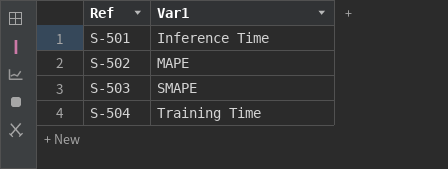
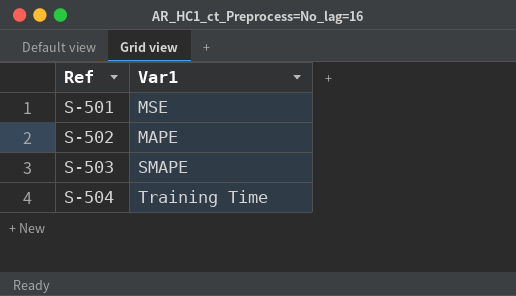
S-501 | Var1: Inference Time -> MSE

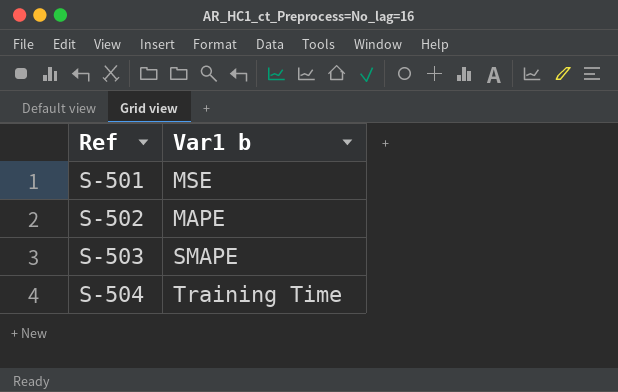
column name: Var1 -> Var1 b

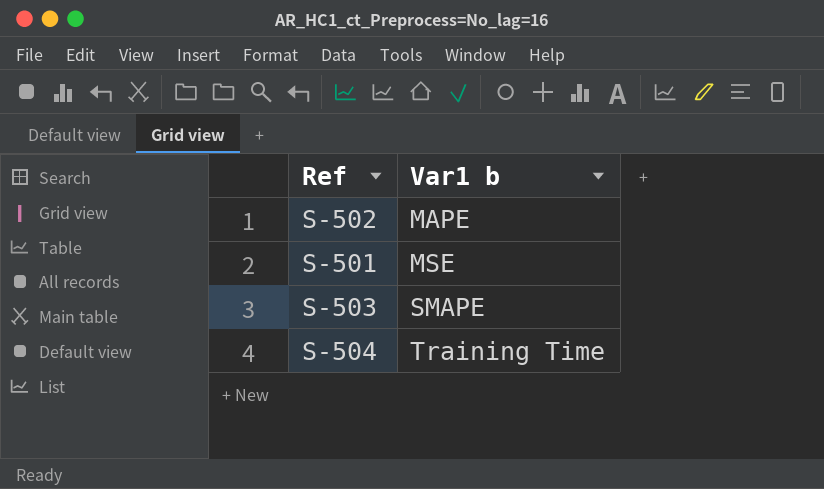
row order: Ref ascending -> Var1 b ascending

